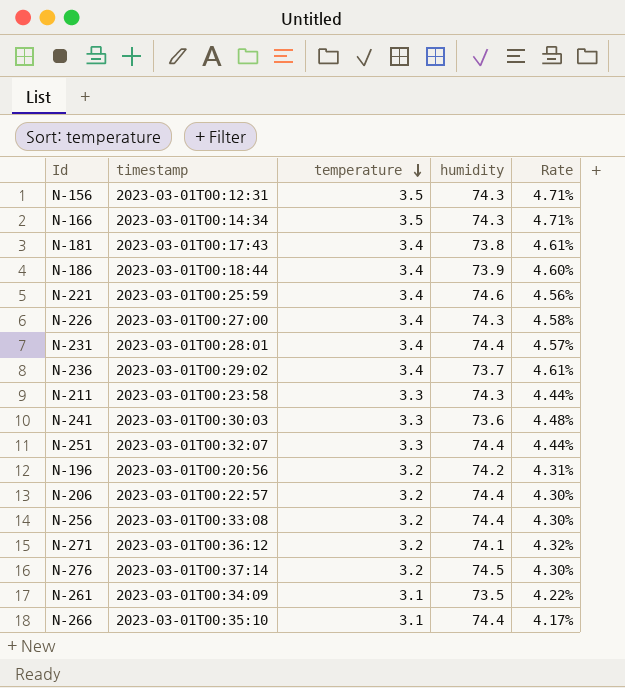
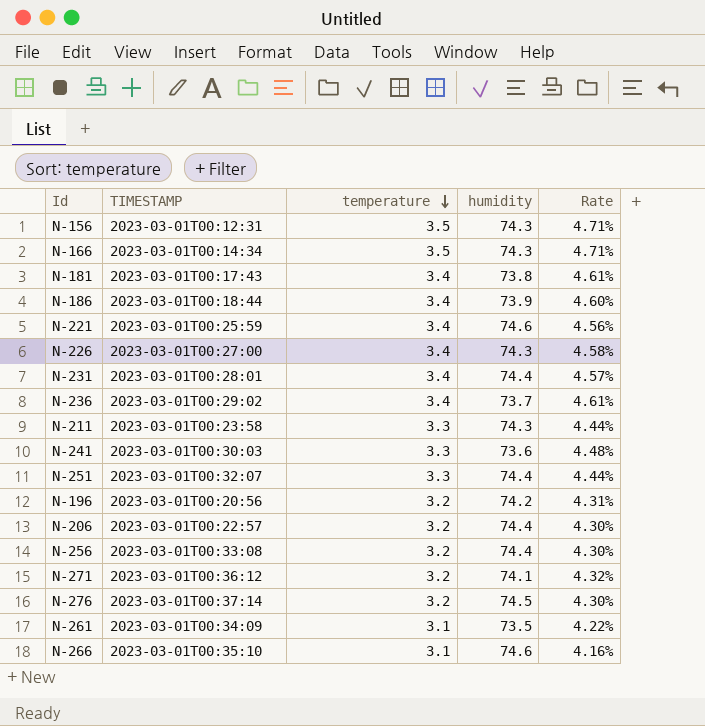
column name: timestamp -> TIMESTAMP
N-266 | humidity: 74.4 -> 74.6
N-266 | Rate: 4.17% -> 4.16%

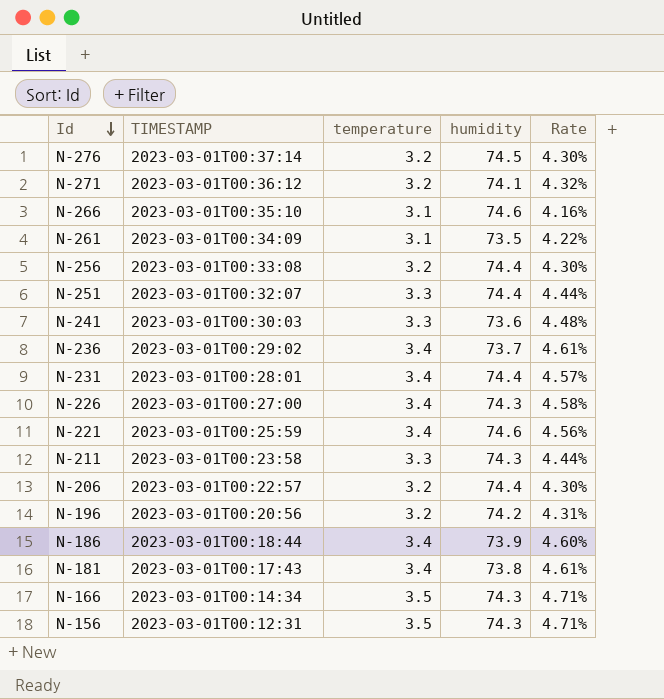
row order: temperature descending -> Id descending

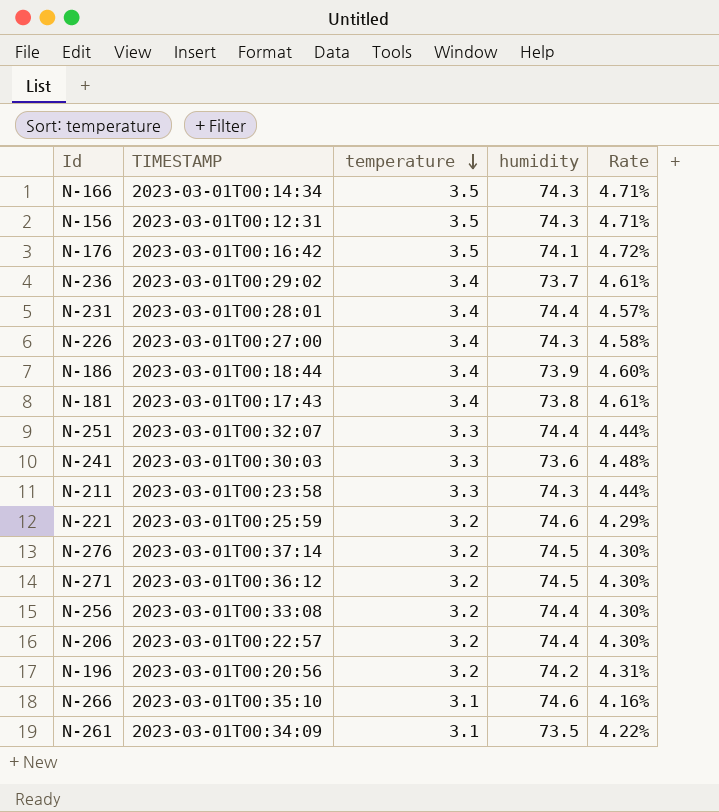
row order: Id descending -> temperature descending
row N-176: none -> 2023-03-01T00:16:42 | 3.5 | 74.1 | 4.72%
N-221 | temperature: 3.4 -> 3.2
N-221 | Rate: 4.56% -> 4.29%
N-271 | humidity: 74.1 -> 74.5
N-271 | Rate: 4.32% -> 4.30%

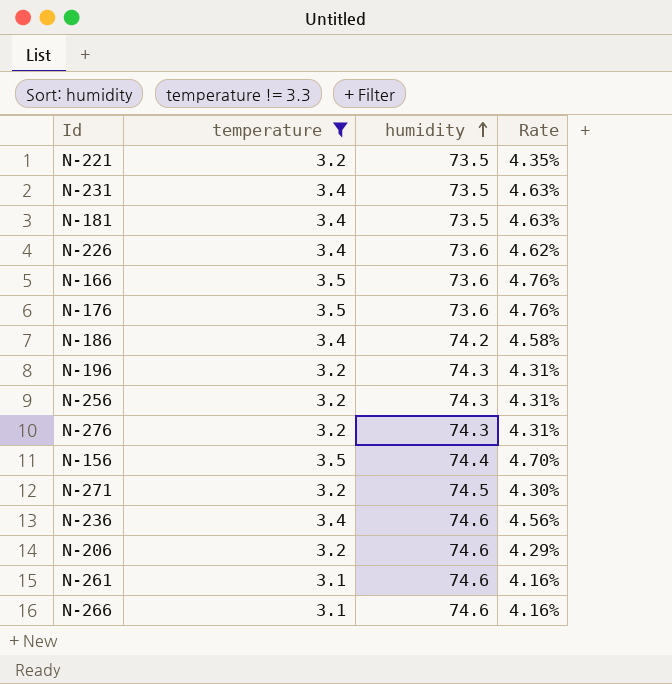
filter: none -> temperature != 3.3
row order: temperature descending -> humidity ascending
column TIMESTAMP | position: 2 -> none
N-221 | humidity: 74.6 -> 73.5
N-221 | Rate: 4.29% -> 4.35%
N-231 | humidity: 74.4 -> 73.5
N-231 | Rate: 4.57% -> 4.63%
N-181 | humidity: 73.8 -> 73.5
N-181 | Rate: 4.61% -> 4.63%
N-226 | humidity: 74.3 -> 73.6
N-226 | Rate: 4.58% -> 4.62%
N-166 | humidity: 74.3 -> 73.6
N-166 | Rate: 4.71% -> 4.76%
N-176 | humidity: 74.1 -> 73.6
N-176 | Rate: 4.72% -> 4.76%
N-186 | humidity: 73.9 -> 74.2
N-186 | Rate: 4.60% -> 4.58%
N-196 | humidity: 74.2 -> 74.3
N-256 | humidity: 74.4 -> 74.3
N-256 | Rate: 4.30% -> 4.31%
N-276 | humidity: 74.5 -> 74.3
N-276 | Rate: 4.30% -> 4.31%
N-156 | humidity: 74.3 -> 74.4
N-156 | Rate: 4.71% -> 4.70%
N-236 | humidity: 73.7 -> 74.6
N-236 | Rate: 4.61% -> 4.56%
N-206 | humidity: 74.4 -> 74.6
N-206 | Rate: 4.30% -> 4.29%
N-261 | humidity: 73.5 -> 74.6
N-261 | Rate: 4.22% -> 4.16%

